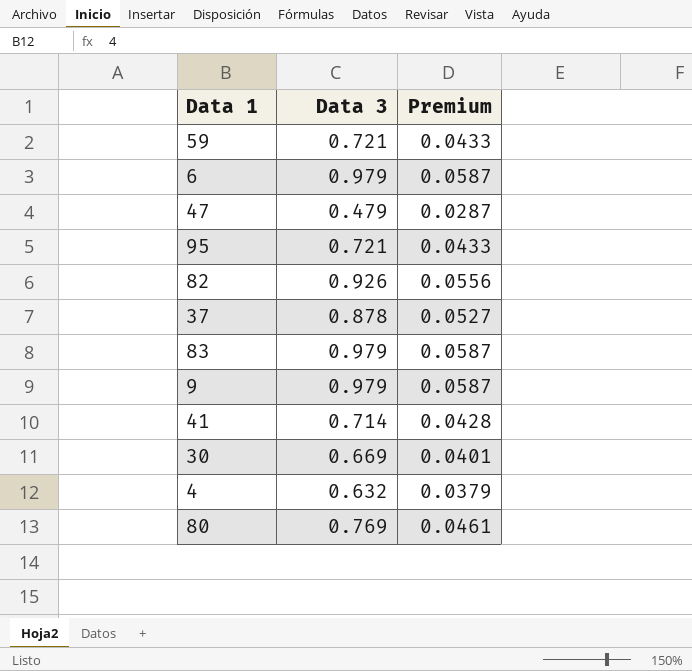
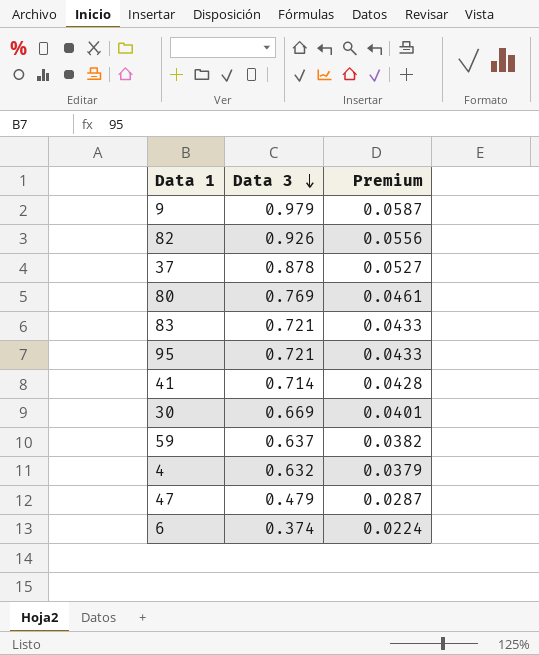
row order: none -> Data 3 descending
83 | Data 3: 0.979 -> 0.721
83 | Premium: 0.0587 -> 0.0433
59 | Data 3: 0.721 -> 0.637
59 | Premium: 0.0433 -> 0.0382
6 | Data 3: 0.979 -> 0.374
6 | Premium: 0.0587 -> 0.0224

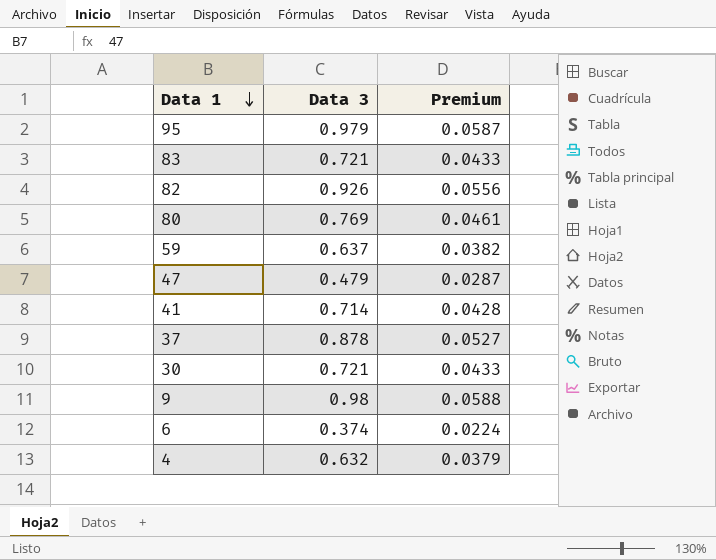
row order: Data 3 descending -> Data 1 descending
95 | Data 3: 0.721 -> 0.979
95 | Premium: 0.0433 -> 0.0587
30 | Data 3: 0.669 -> 0.721
30 | Premium: 0.0401 -> 0.0433
9 | Data 3: 0.979 -> 0.98
9 | Premium: 0.0587 -> 0.0588

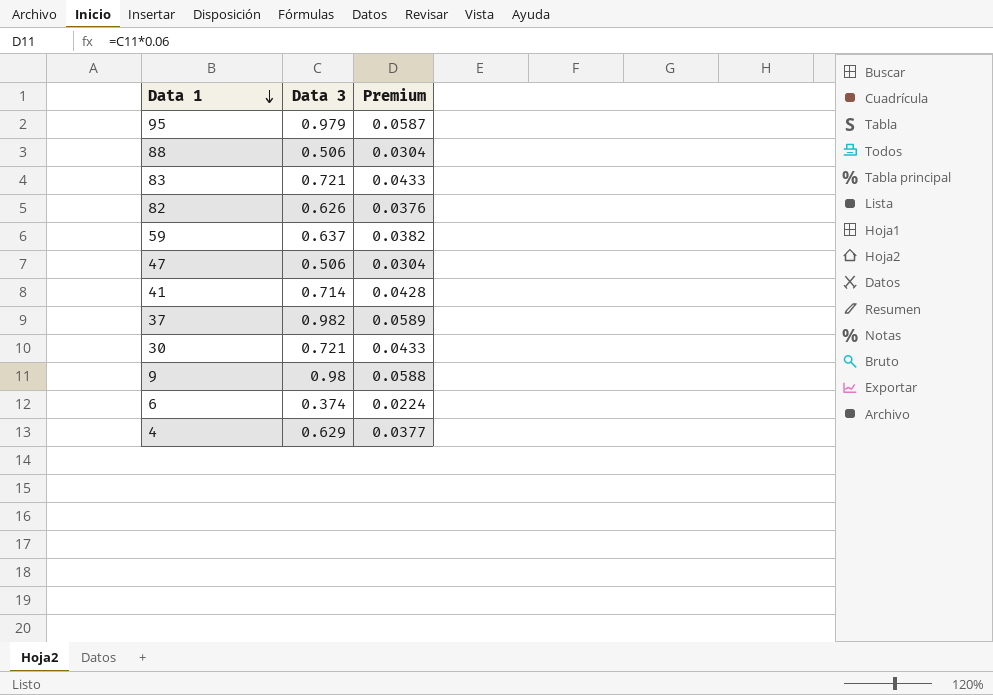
row 80: 0.769 | 0.0461 -> none
row 88: none -> 0.506 | 0.0304
82 | Data 3: 0.926 -> 0.626
82 | Premium: 0.0556 -> 0.0376
47 | Data 3: 0.479 -> 0.506
47 | Premium: 0.0287 -> 0.0304
37 | Data 3: 0.878 -> 0.982
37 | Premium: 0.0527 -> 0.0589
4 | Data 3: 0.632 -> 0.629
4 | Premium: 0.0379 -> 0.0377

